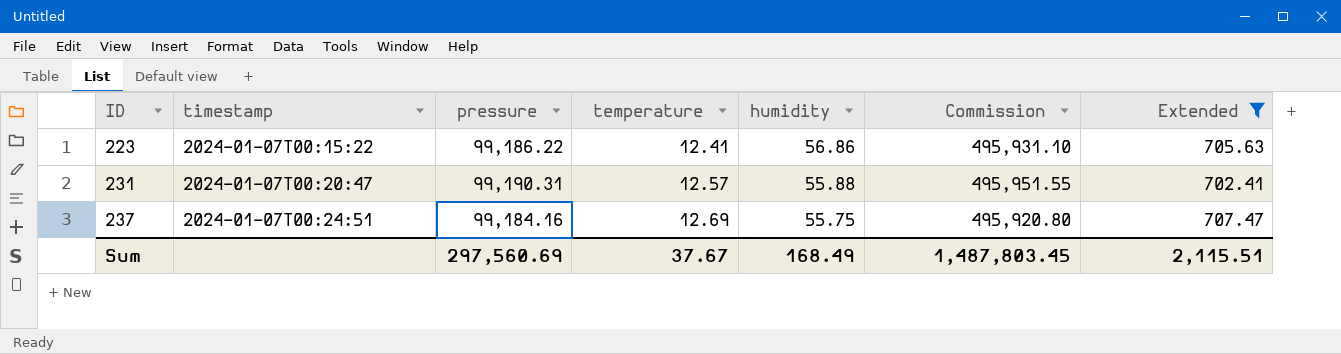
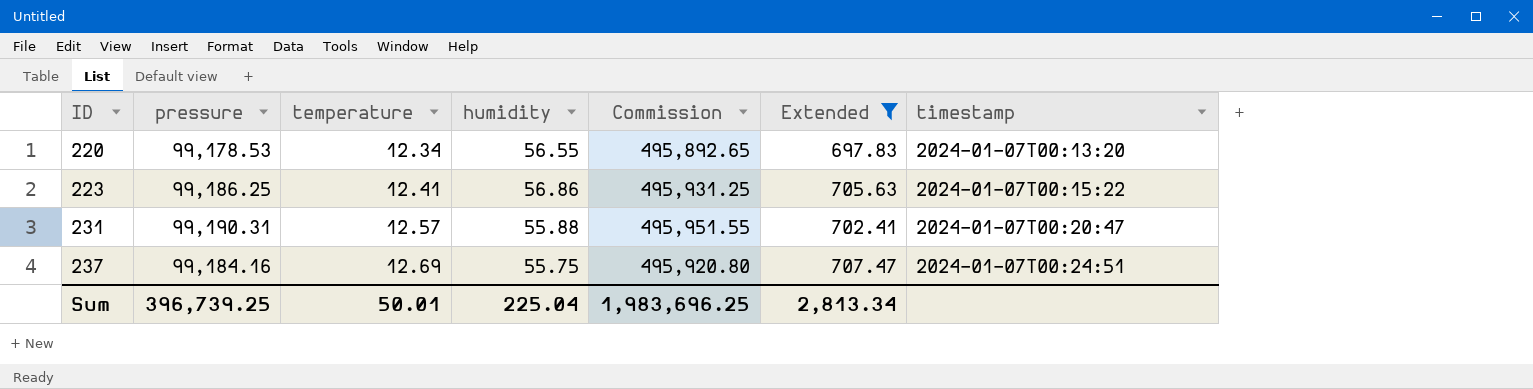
column timestamp | position: 2 -> 7
row 220: none -> 99,178.53 | 12.34 | 56.55 | 495,892.65 | 697.83 | 2024-01-07T00:13:20
223 | pressure: 99,186.22 -> 99,186.25
223 | Commission: 495,931.10 -> 495,931.25
Sum | pressure: 297,560.69 -> 396,739.25
Sum | temperature: 37.67 -> 50.01
Sum | humidity: 168.49 -> 225.04
Sum | Commission: 1,487,803.45 -> 1,983,696.25
Sum | Extended: 2,115.51 -> 2,813.34

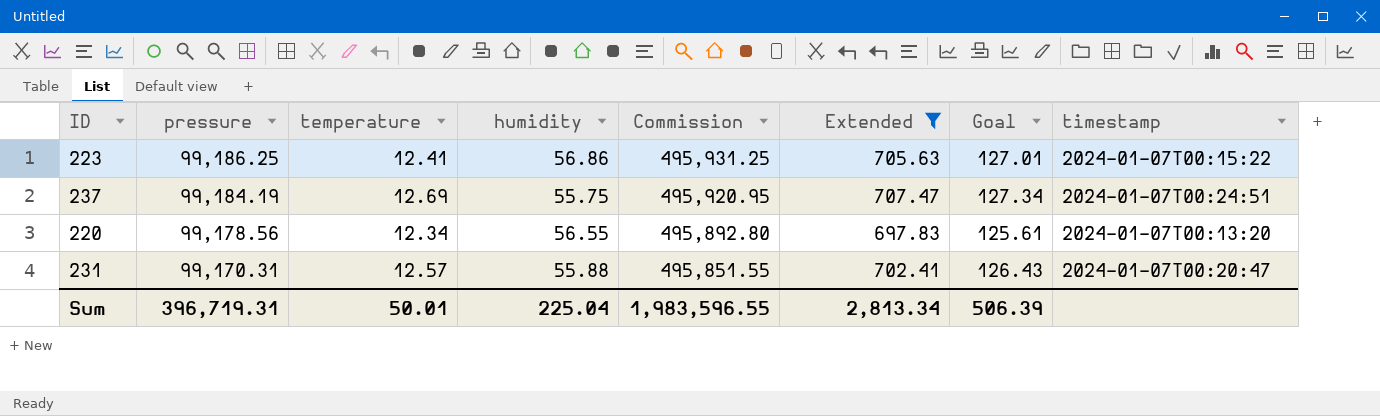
row order: ID ascending -> pressure descending
column Goal | formula: none -> [Extended] * 0.18
237 | pressure: 99,184.16 -> 99,184.19
237 | Commission: 495,920.80 -> 495,920.95
220 | pressure: 99,178.53 -> 99,178.56
220 | Commission: 495,892.65 -> 495,892.80
231 | pressure: 99,190.31 -> 99,170.31
231 | Commission: 495,951.55 -> 495,851.55
Sum | pressure: 396,739.25 -> 396,719.31
Sum | Commission: 1,983,696.25 -> 1,983,596.55

